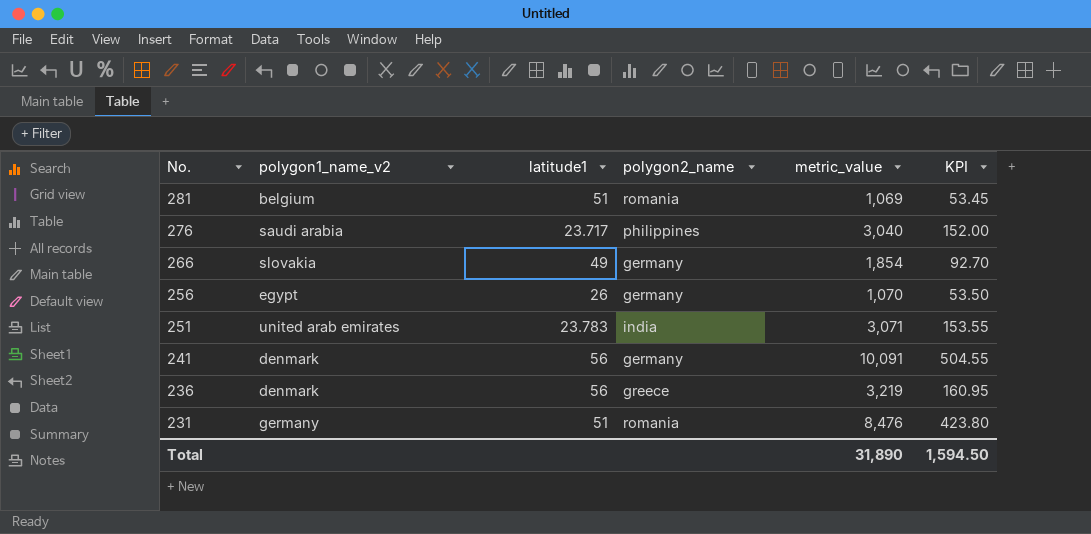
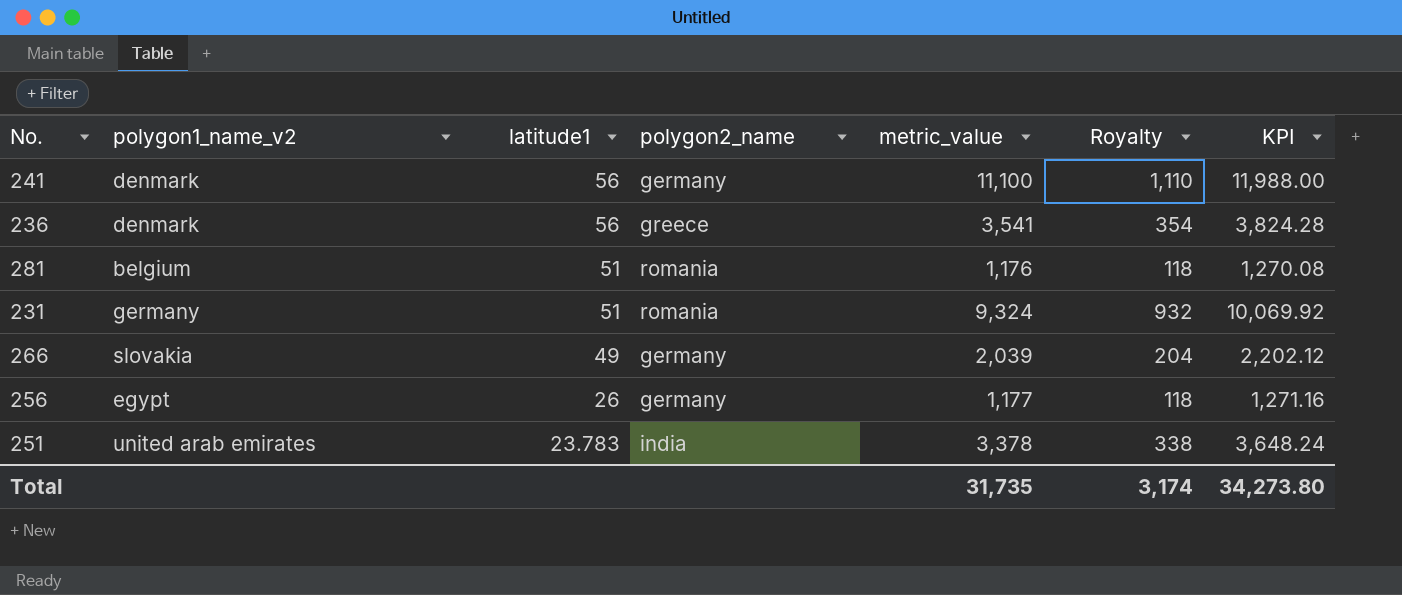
row order: No. descending -> latitude1 descending
column Royalty | formula: none -> [metric_value] * 0.1
column KPI | formula: [metric_value] * 0.05 -> [metric_value] * 1.08
row 276: saudi arabia | 23.717 | philippines | 3,040 | 152.00 -> none
241 | metric_value: 10,091 -> 11,100
236 | metric_value: 3,219 -> 3,541
281 | metric_value: 1,069 -> 1,176
231 | metric_value: 8,476 -> 9,324
266 | metric_value: 1,854 -> 2,039
256 | metric_value: 1,070 -> 1,177
251 | metric_value: 3,071 -> 3,378
Total | metric_value: 31,890 -> 31,735
Total | KPI: 1,594.50 -> 34,273.80

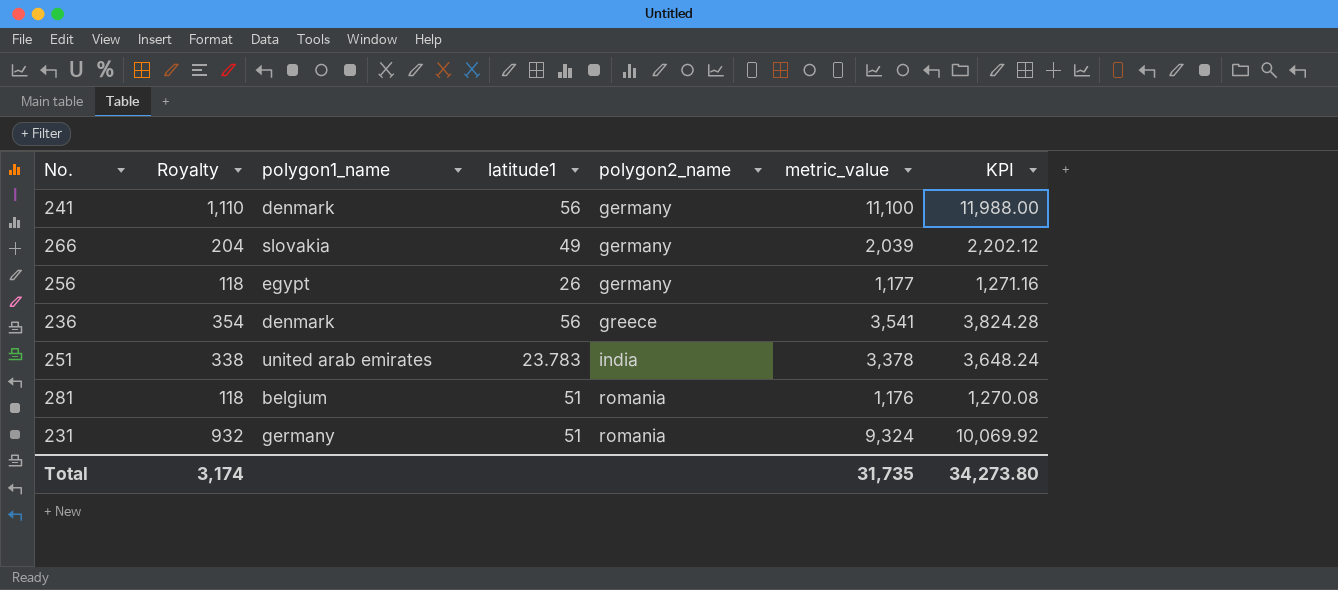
row order: latitude1 descending -> polygon2_name ascending
column Royalty | position: 6 -> 2
column name: polygon1_name_v2 -> polygon1_name

